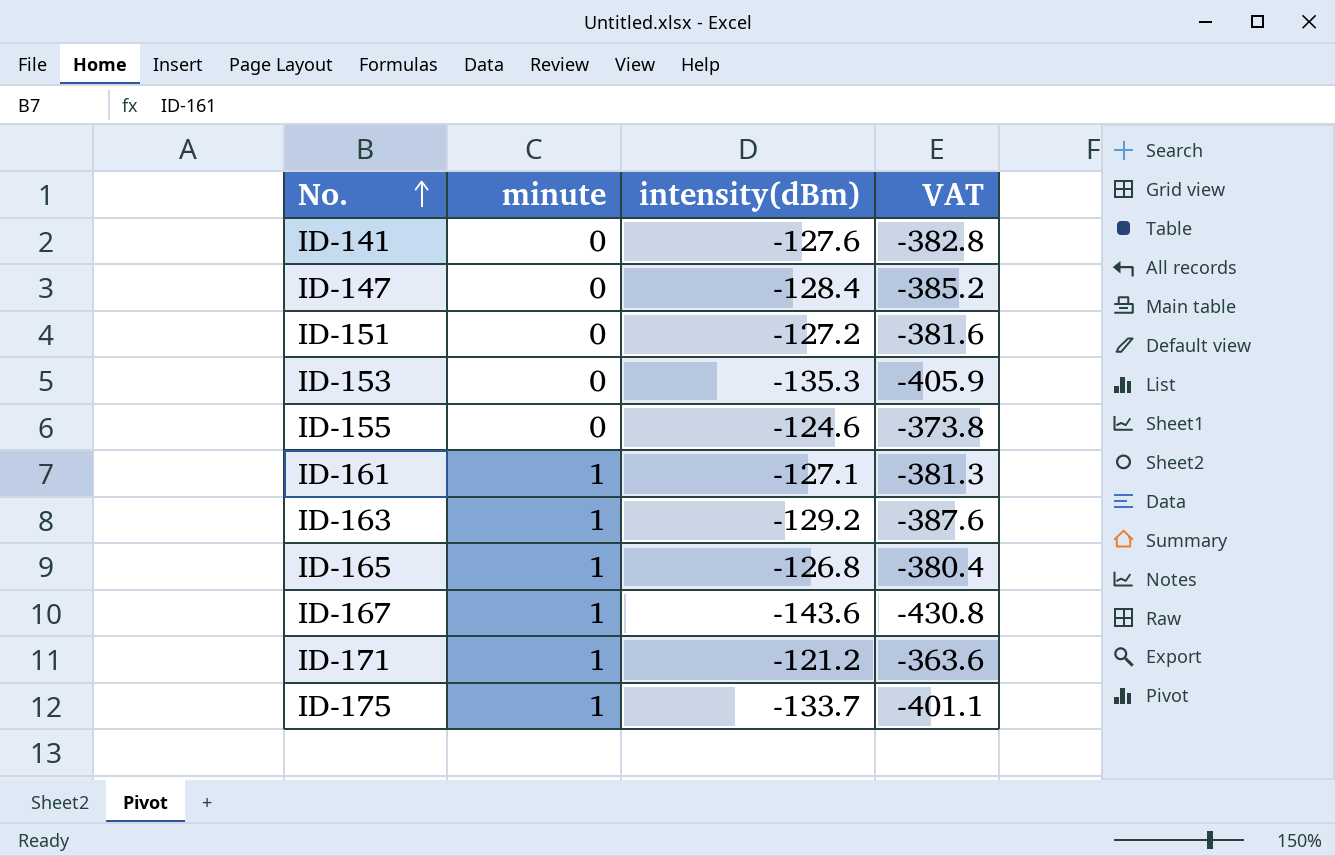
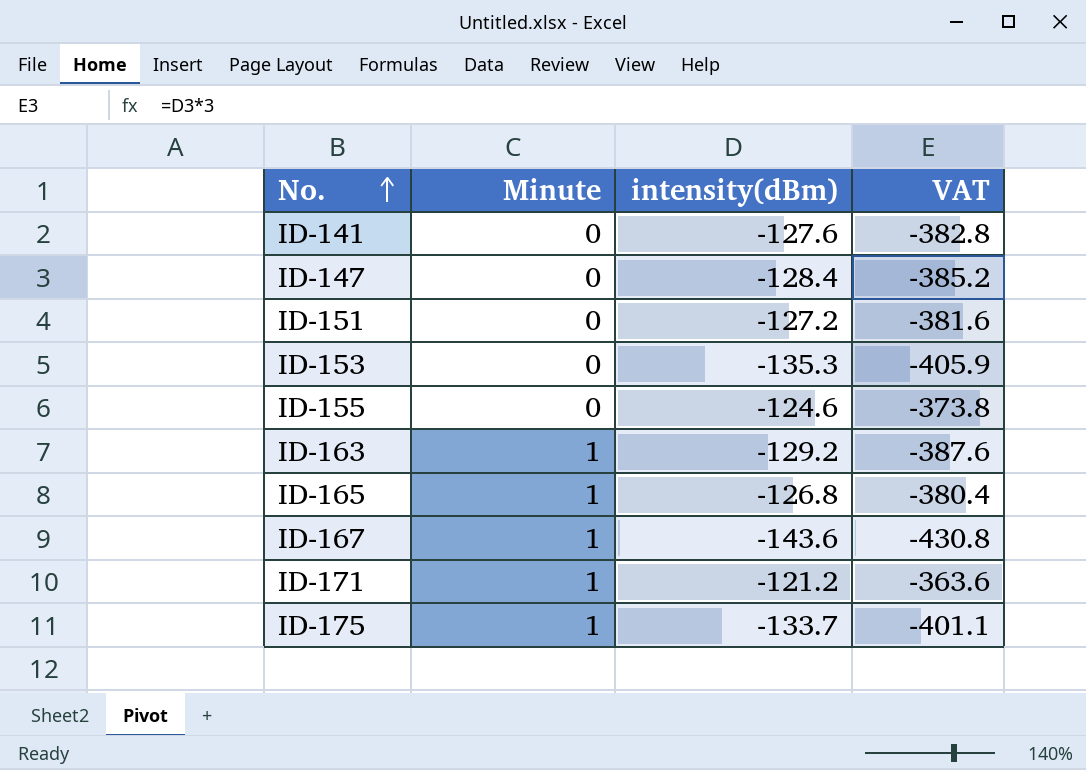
column name: minute -> Minute
row ID-161: 1 | -127.1 | -381.3 -> none

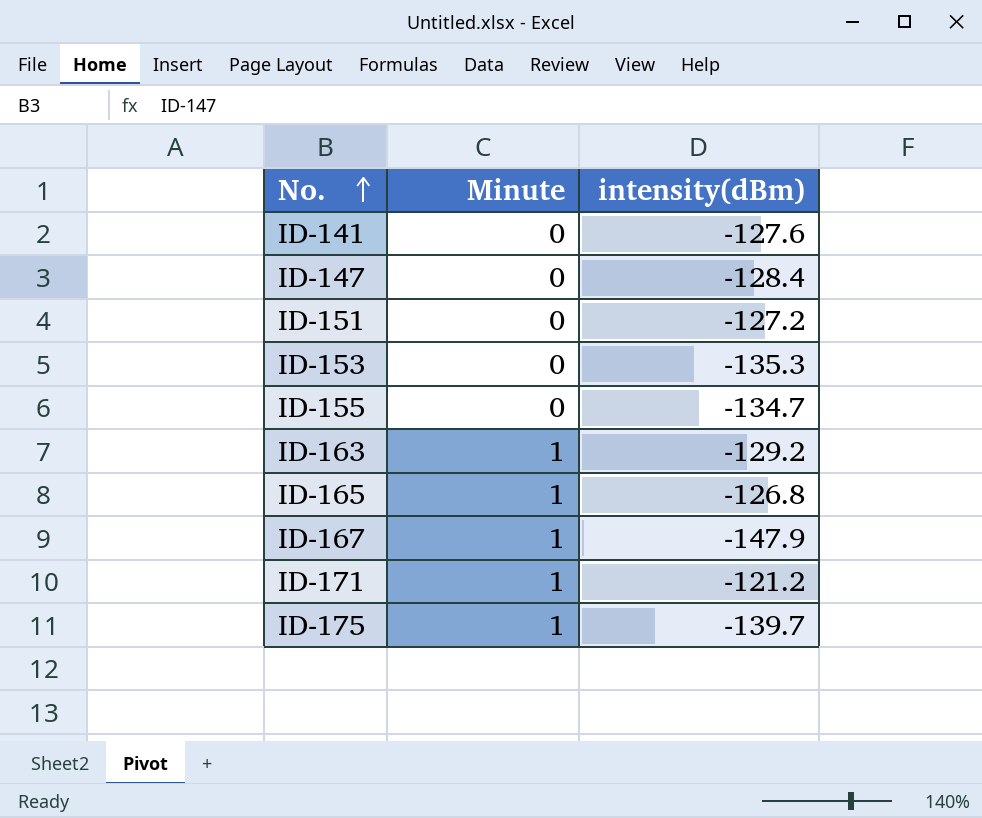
column VAT | formula: [intensity(dBm)] * 3 -> none
ID-155 | intensity(dBm): -124.6 -> -134.7
ID-167 | intensity(dBm): -143.6 -> -147.9
ID-175 | intensity(dBm): -133.7 -> -139.7

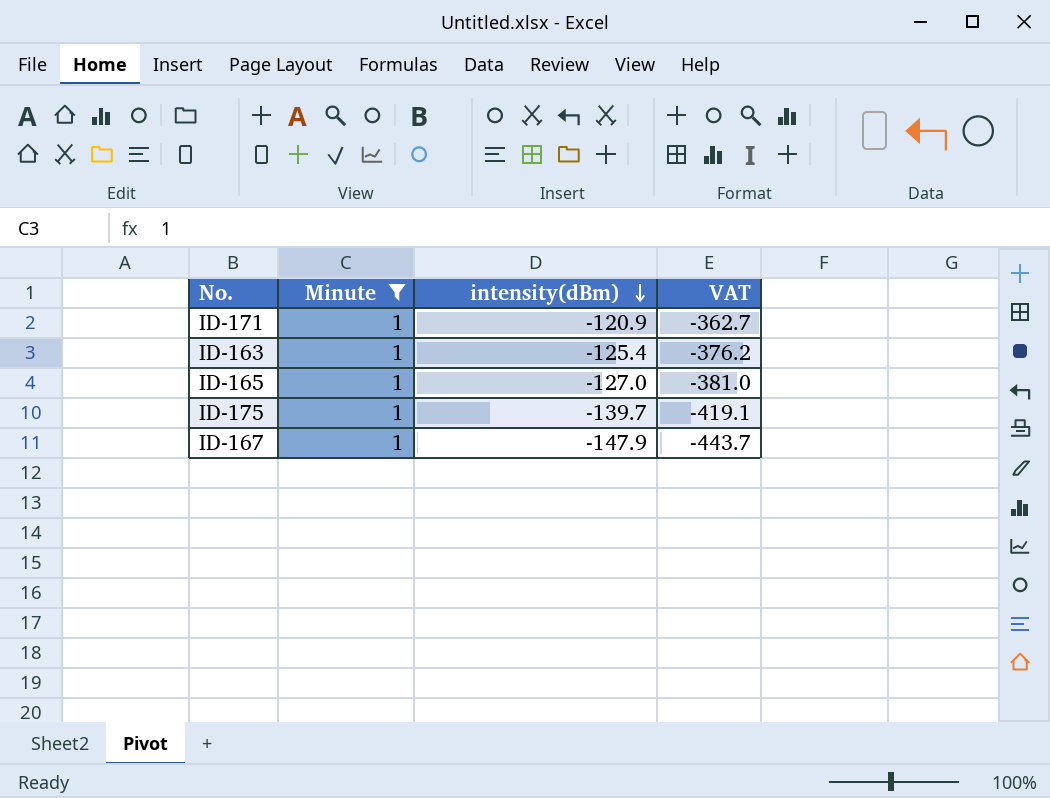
filter: none -> Minute = 1
row order: No. ascending -> intensity(dBm) descending
column VAT | formula: none -> [intensity(dBm)] * 3
ID-171 | intensity(dBm): -121.2 -> -120.9
ID-163 | intensity(dBm): -129.2 -> -125.4
ID-165 | intensity(dBm): -126.8 -> -127.0

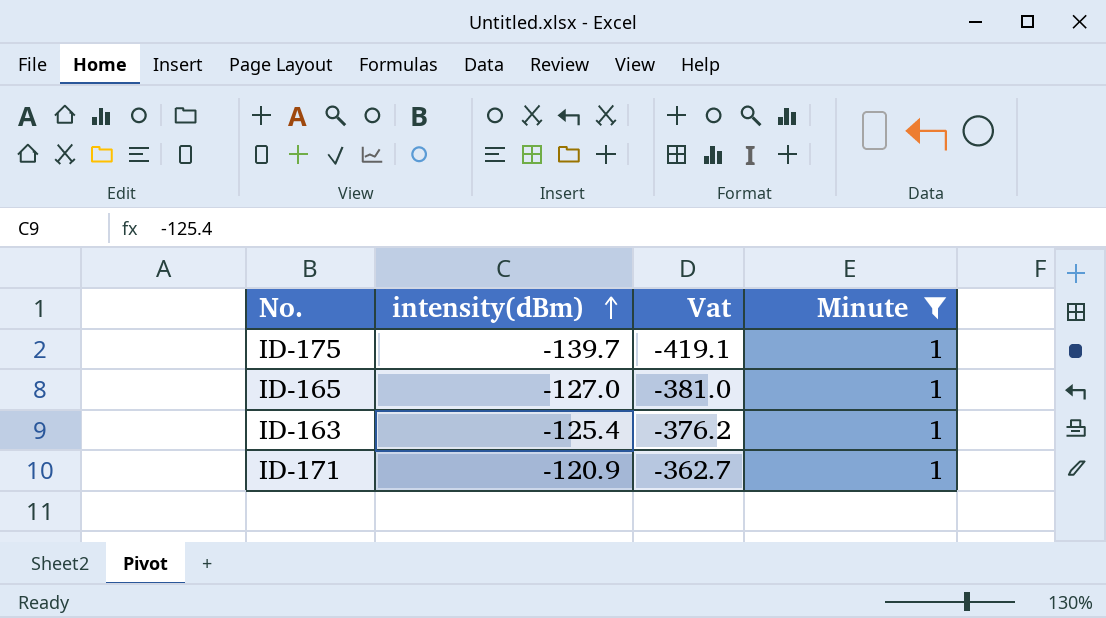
row order: intensity(dBm) descending -> intensity(dBm) ascending
column name: VAT -> Vat
column Minute | position: 2 -> 4
row ID-167: 1 | -147.9 | -443.7 -> none

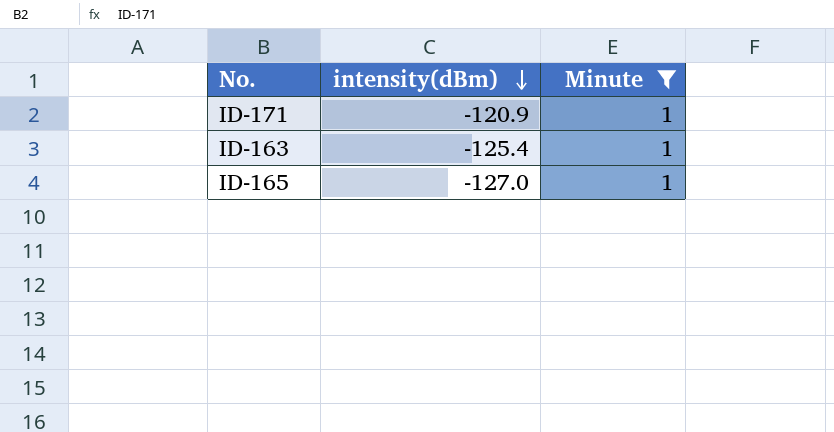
row order: intensity(dBm) ascending -> intensity(dBm) descending
column Vat | formula: [intensity(dBm)] * 3 -> none
row ID-175: -139.7 | -419.1 | 1 -> none

